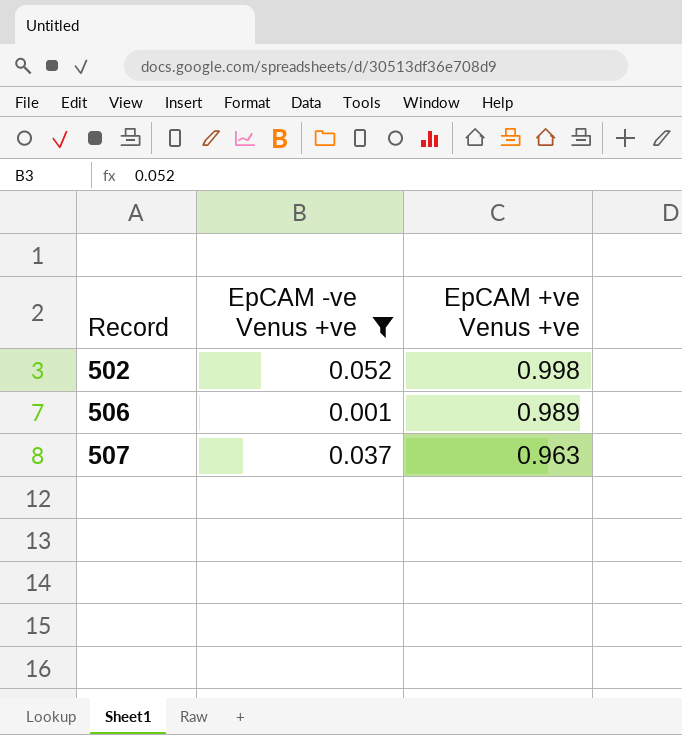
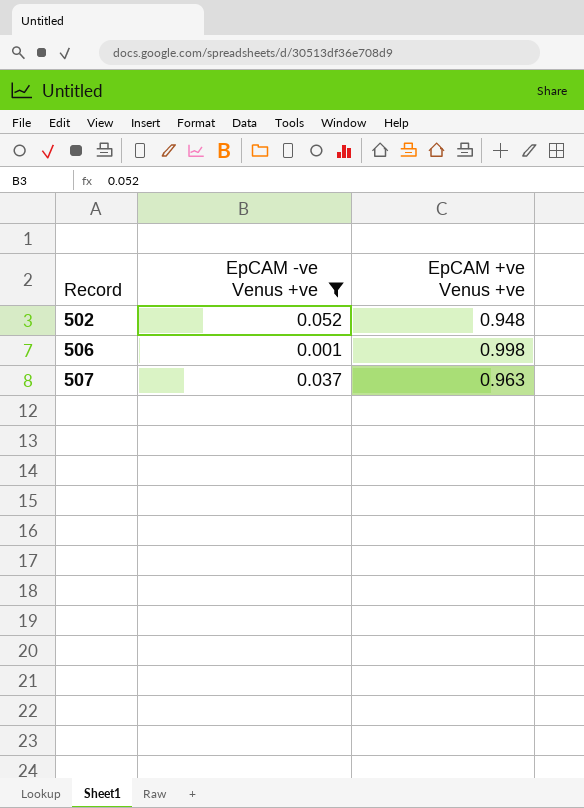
502 | EpCAM +ve Venus +ve: 0.998 -> 0.948
506 | EpCAM +ve Venus +ve: 0.989 -> 0.998

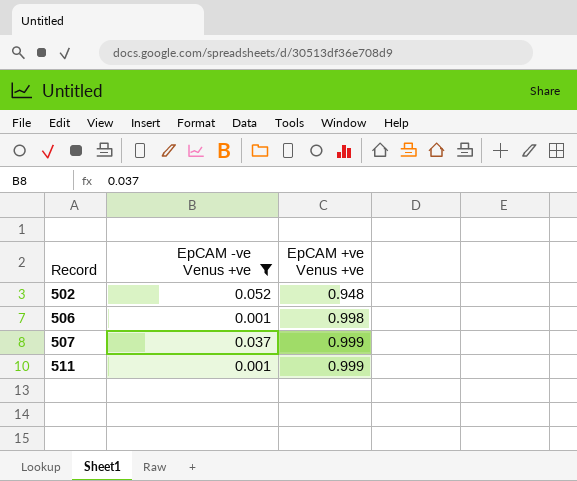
507 | EpCAM +ve Venus +ve: 0.963 -> 0.999
row 511: none -> 0.001 | 0.999

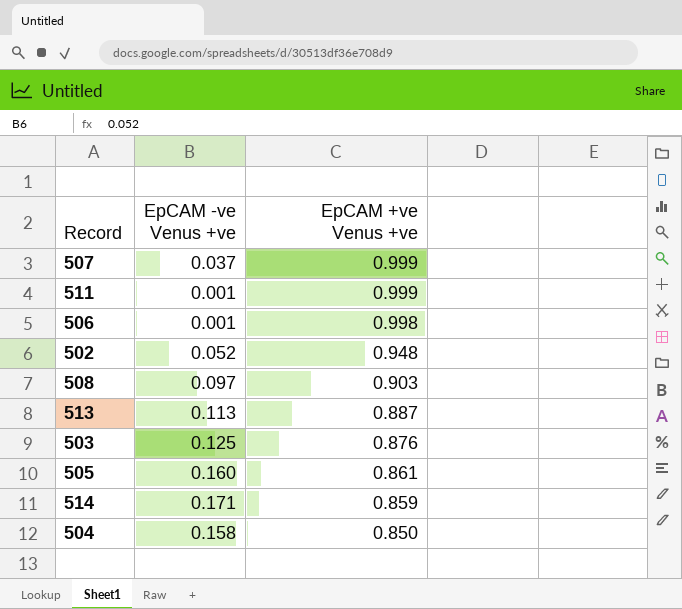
filter: EpCAM -ve Venus +ve <= 0.052 -> none
row order: Record ascending -> EpCAM +ve Venus +ve descending

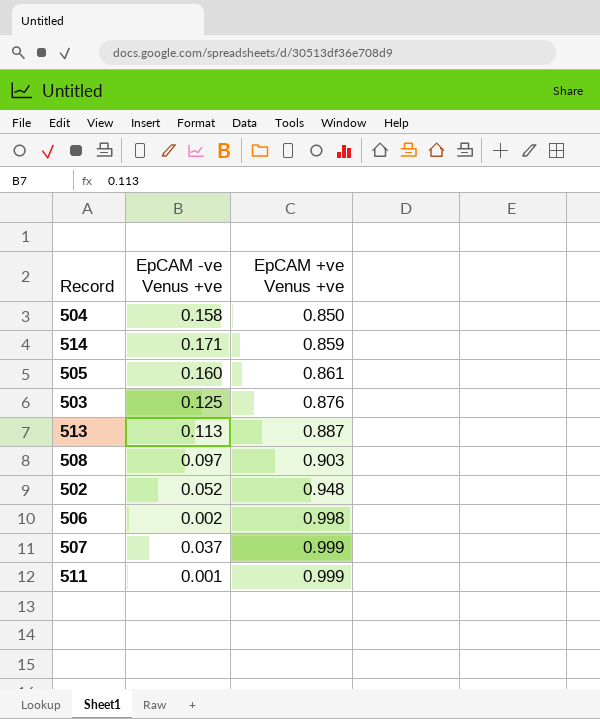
row order: EpCAM +ve Venus +ve descending -> EpCAM +ve Venus +ve ascending
506 | EpCAM -ve Venus +ve: 0.001 -> 0.002

